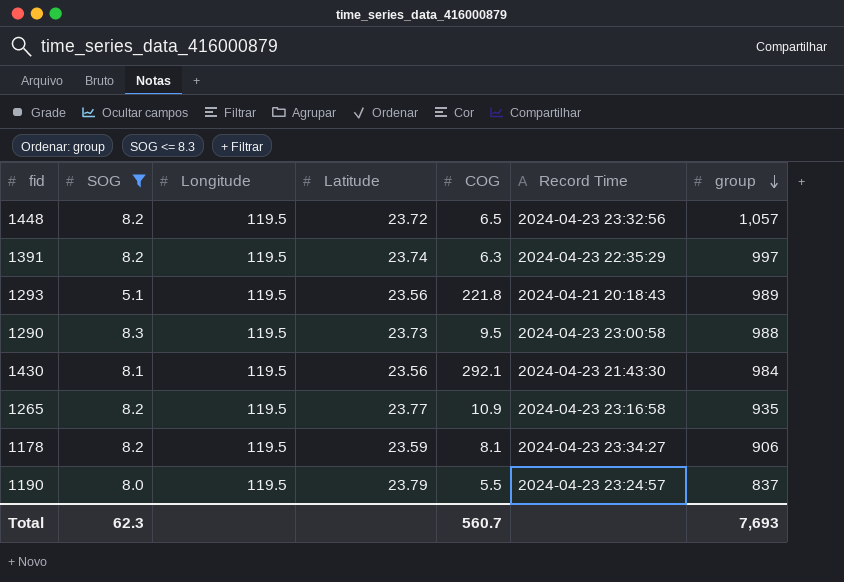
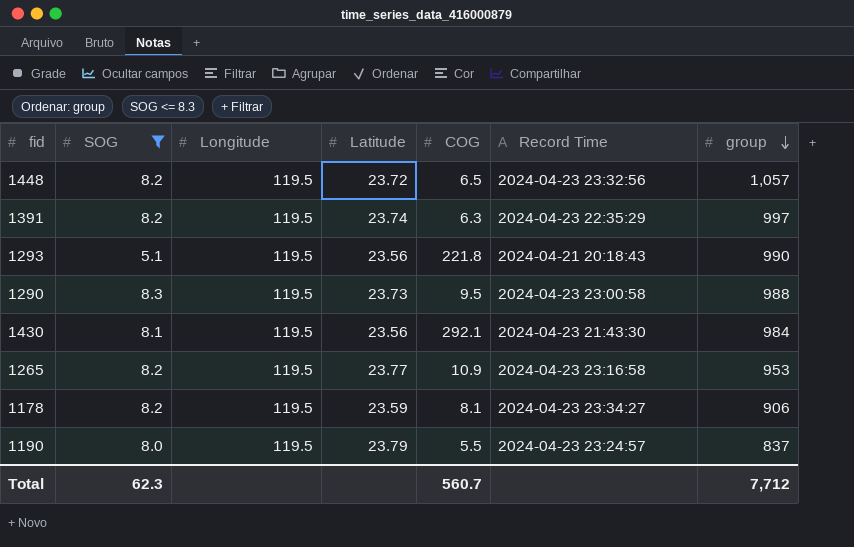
1293 | group: 989 -> 990
1265 | group: 935 -> 953
Total | group: 7,693 -> 7,712

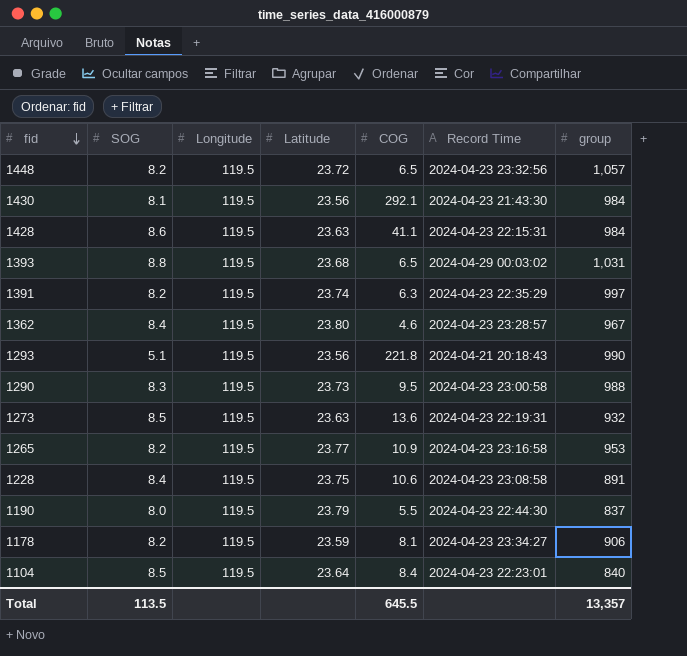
filter: SOG <= 8.3 -> none
row order: group descending -> fid descending
1190 | Record Time: 2024-04-23 23:24:57 -> 2024-04-23 22:44:30
Total | SOG: 62.3 -> 113.5
Total | COG: 560.7 -> 645.5
Total | group: 7,712 -> 13,357

